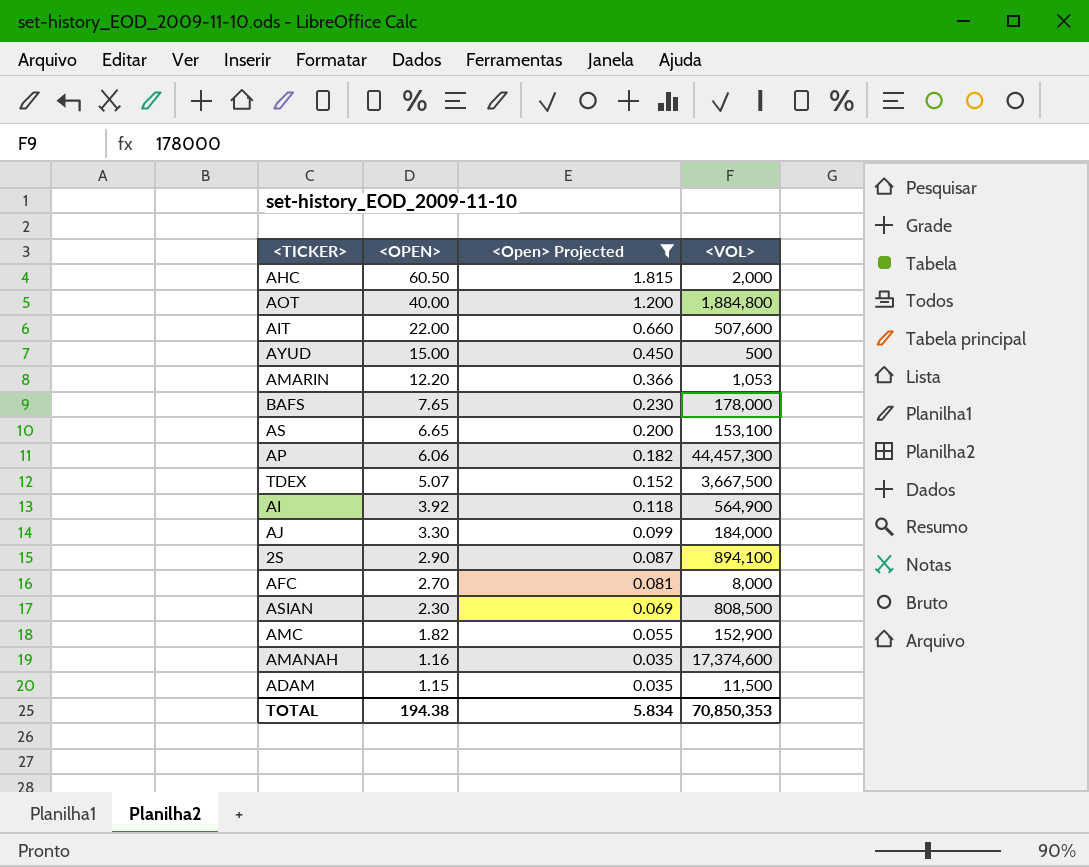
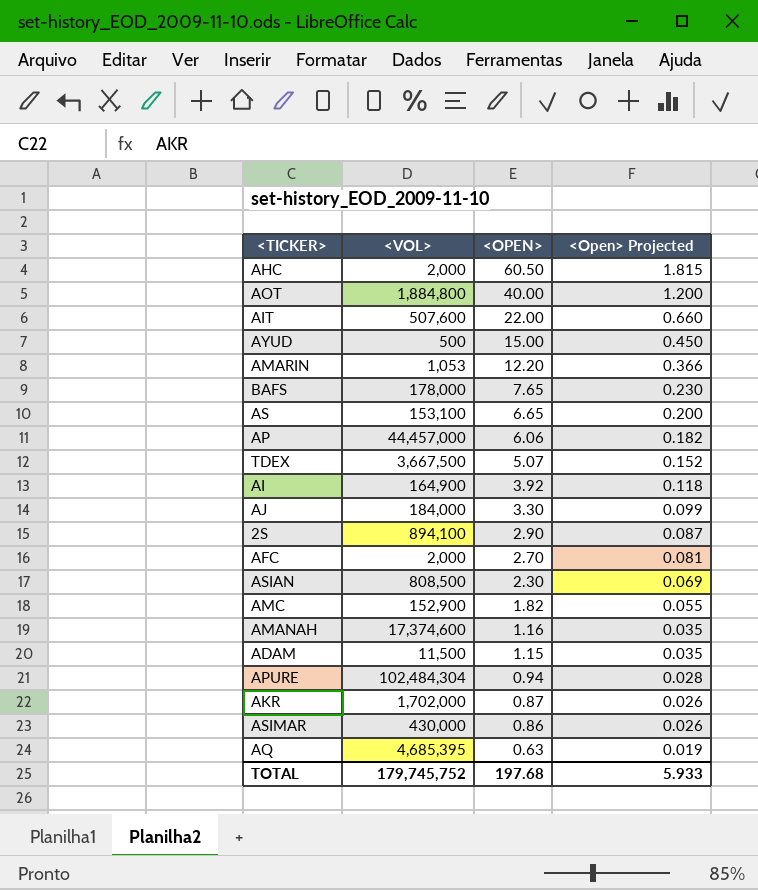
filter: <Open> Projected >= 0.035 -> none
column <VOL> | position: 4 -> 2
AP | <VOL>: 44,457,300 -> 44,457,000
AI | <VOL>: 564,900 -> 164,900
AFC | <VOL>: 8,000 -> 2,000
TOTAL | <VOL>: 70,850,353 -> 179,745,752
TOTAL | <OPEN>: 194.38 -> 197.68
TOTAL | <Open> Projected: 5.834 -> 5.933

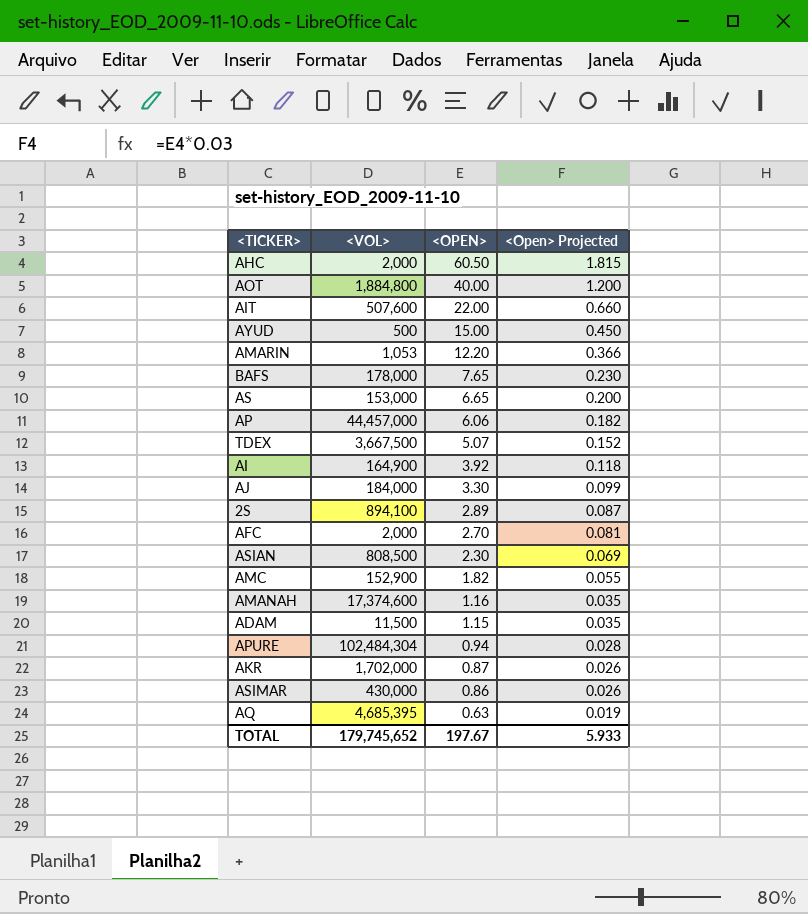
AS | <VOL>: 153,100 -> 153,000
2S | <OPEN>: 2.90 -> 2.89
TOTAL | <VOL>: 179,745,752 -> 179,745,652
TOTAL | <OPEN>: 197.68 -> 197.67

